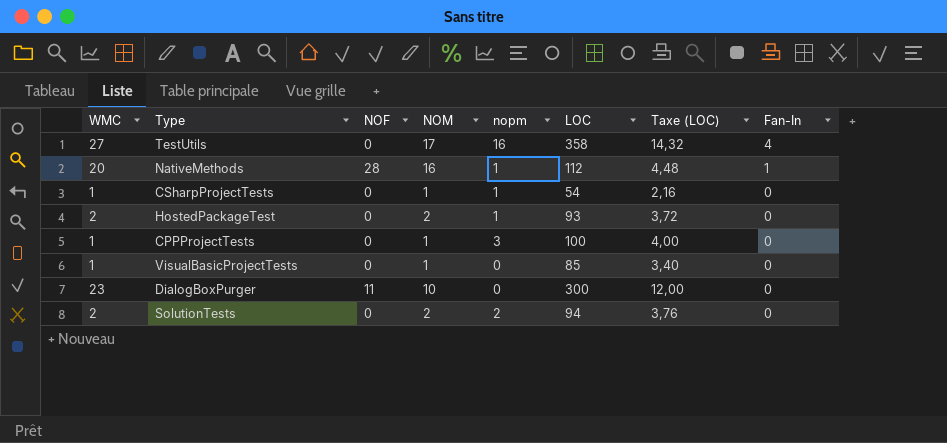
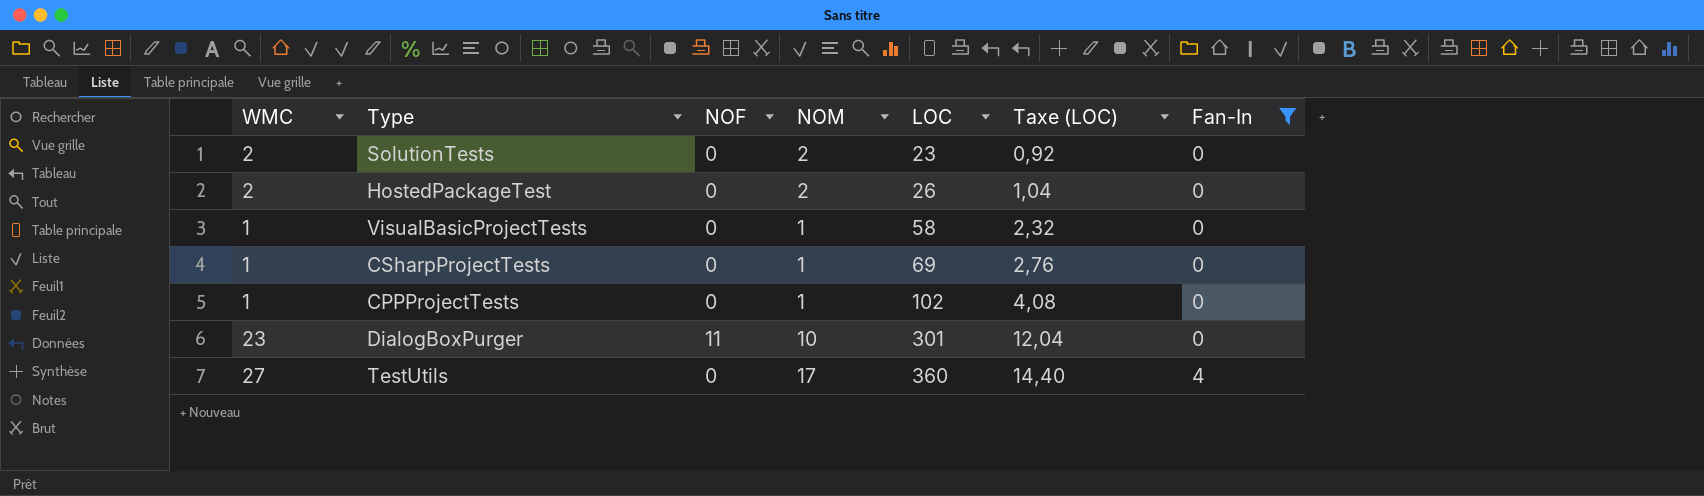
filter: none -> Fan-In != 1
row order: Fan-In descending -> LOC ascending
column nopm | position: 5 -> none
SolutionTests | LOC: 94 -> 23
SolutionTests | Taxe (LOC): 3,76 -> 0,92
HostedPackageTest | LOC: 93 -> 26
HostedPackageTest | Taxe (LOC): 3,72 -> 1,04
VisualBasicProjectTests | LOC: 85 -> 58
VisualBasicProjectTests | Taxe (LOC): 3,40 -> 2,32
CSharpProjectTests | LOC: 54 -> 69
CSharpProjectTests | Taxe (LOC): 2,16 -> 2,76
CPPProjectTests | LOC: 100 -> 102
CPPProjectTests | Taxe (LOC): 4,00 -> 4,08
DialogBoxPurger | LOC: 300 -> 301
DialogBoxPurger | Taxe (LOC): 12,00 -> 12,04
TestUtils | LOC: 358 -> 360
TestUtils | Taxe (LOC): 14,32 -> 14,40

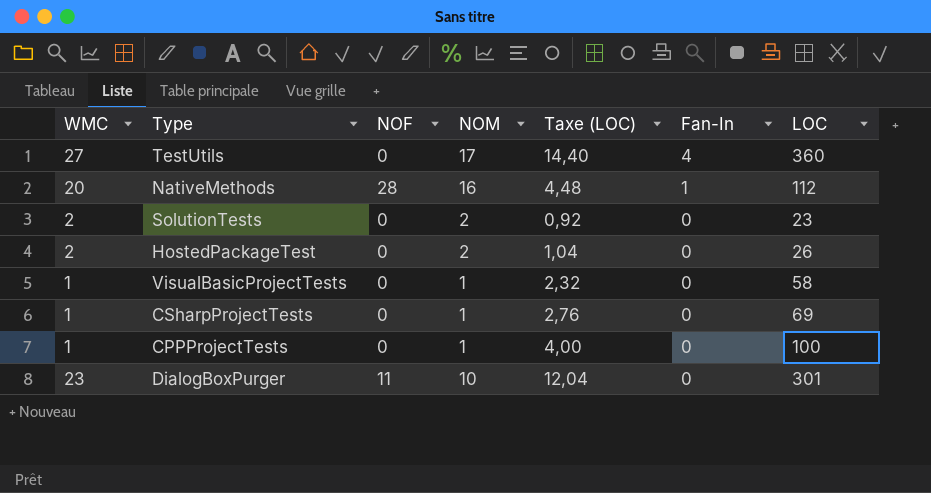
filter: Fan-In != 1 -> none
row order: LOC ascending -> Fan-In descending
column LOC | position: 5 -> 7
CPPProjectTests | Taxe (LOC): 4,08 -> 4,00
CPPProjectTests | LOC: 102 -> 100

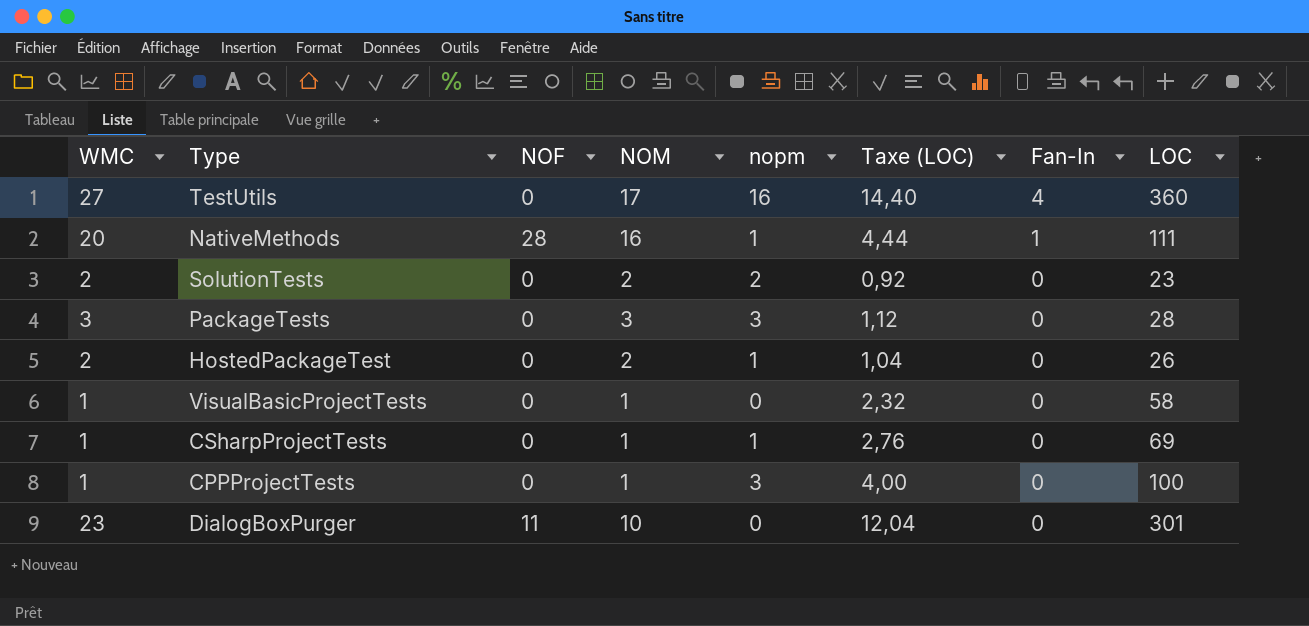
column nopm | position: none -> 5
NativeMethods | Taxe (LOC): 4,48 -> 4,44
NativeMethods | LOC: 112 -> 111
row PackageTests: none -> 3 | 0 | 3 | 3 | 1,12 | 0 | 28

